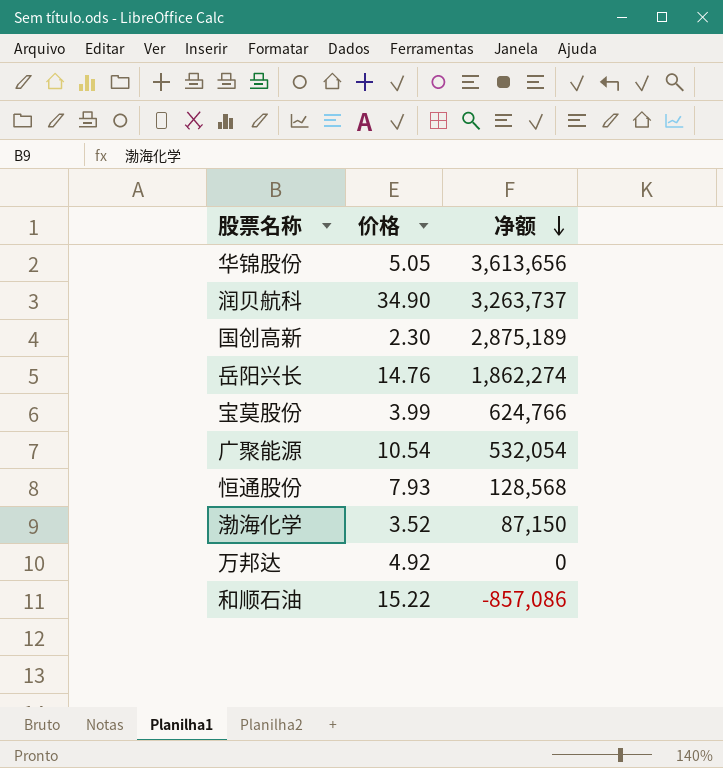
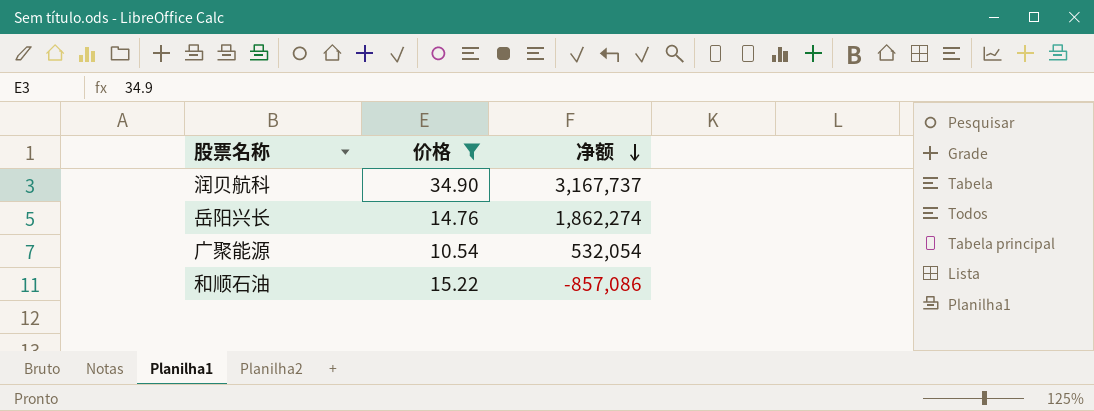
filter: none -> 价格 >= 10.54
润贝航科 | 净额: 3,263,737 -> 3,167,737

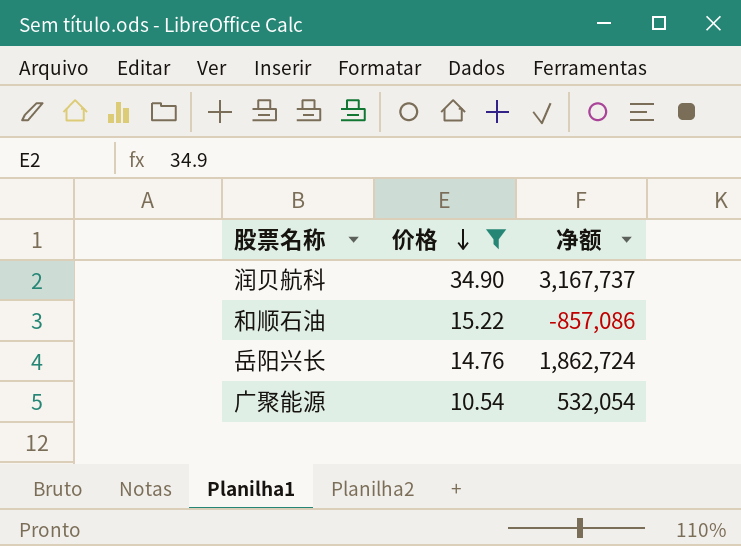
row order: 净额 descending -> 价格 descending
岳阳兴长 | 净额: 1,862,274 -> 1,862,724

